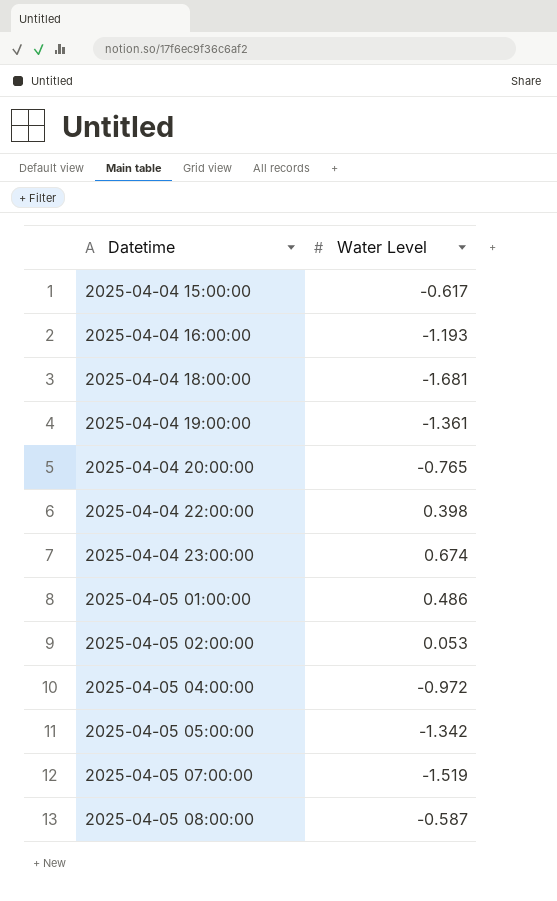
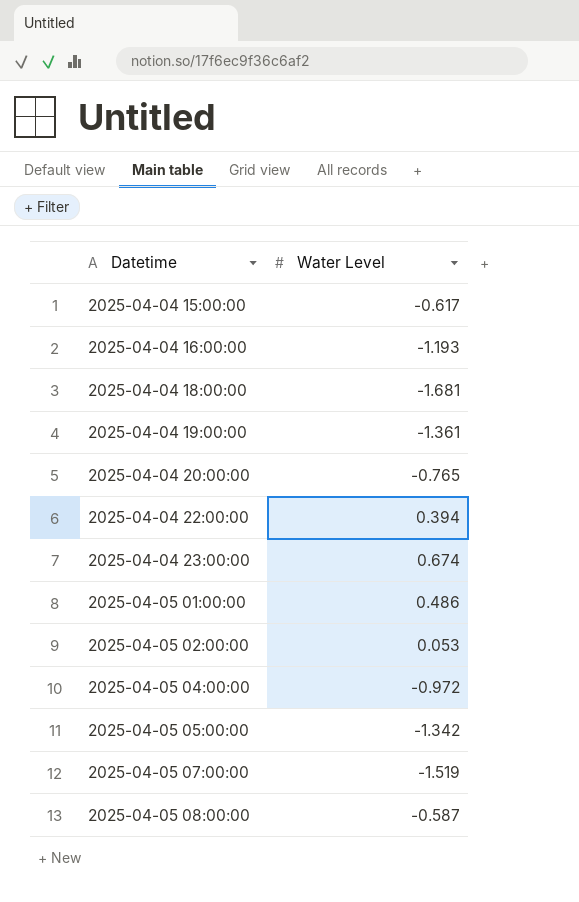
2025-04-04 22:00:00 | Water Level: 0.398 -> 0.394

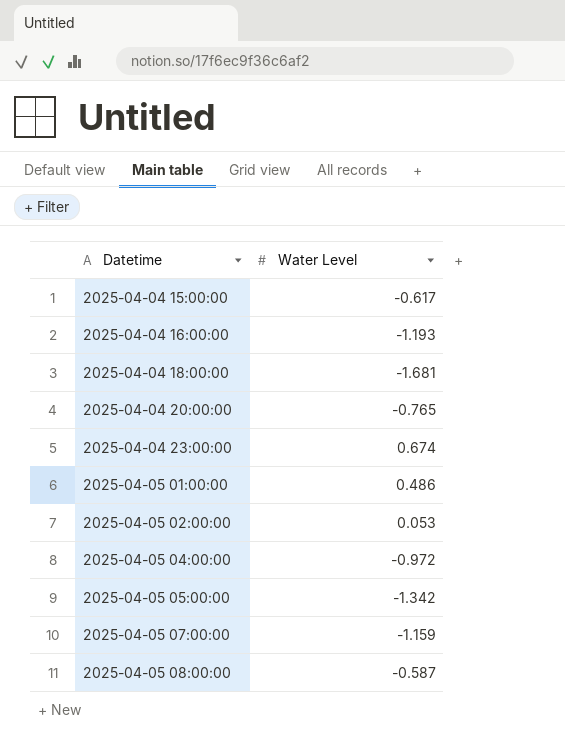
row 2025-04-04 19:00:00: -1.361 -> none
row 2025-04-04 22:00:00: 0.394 -> none
2025-04-05 07:00:00 | Water Level: -1.519 -> -1.159

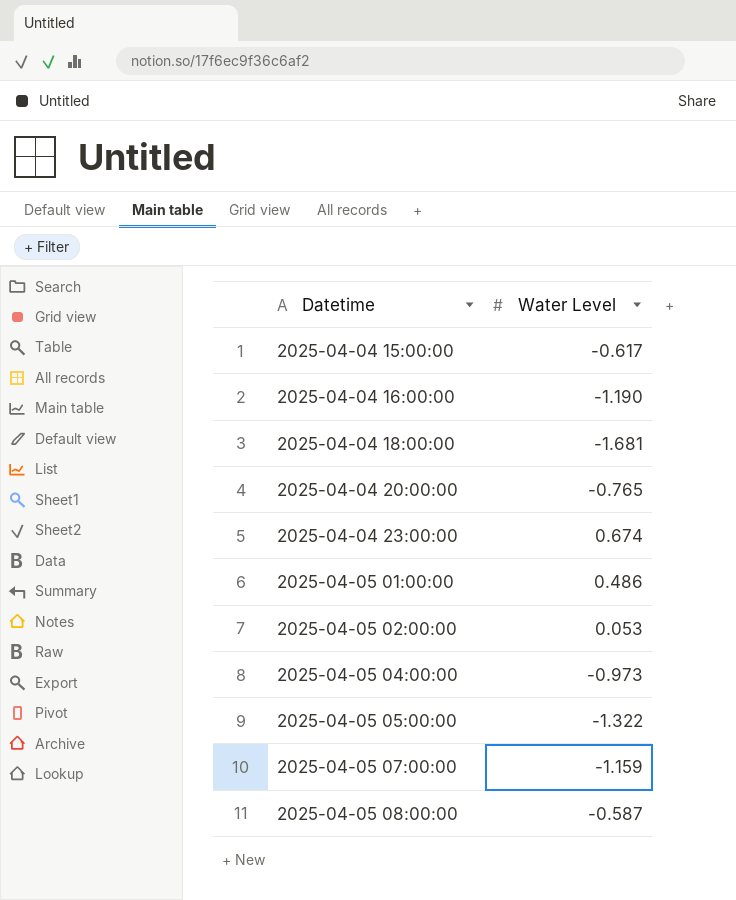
2025-04-04 16:00:00 | Water Level: -1.193 -> -1.190
2025-04-05 04:00:00 | Water Level: -0.972 -> -0.973
2025-04-05 05:00:00 | Water Level: -1.342 -> -1.322

